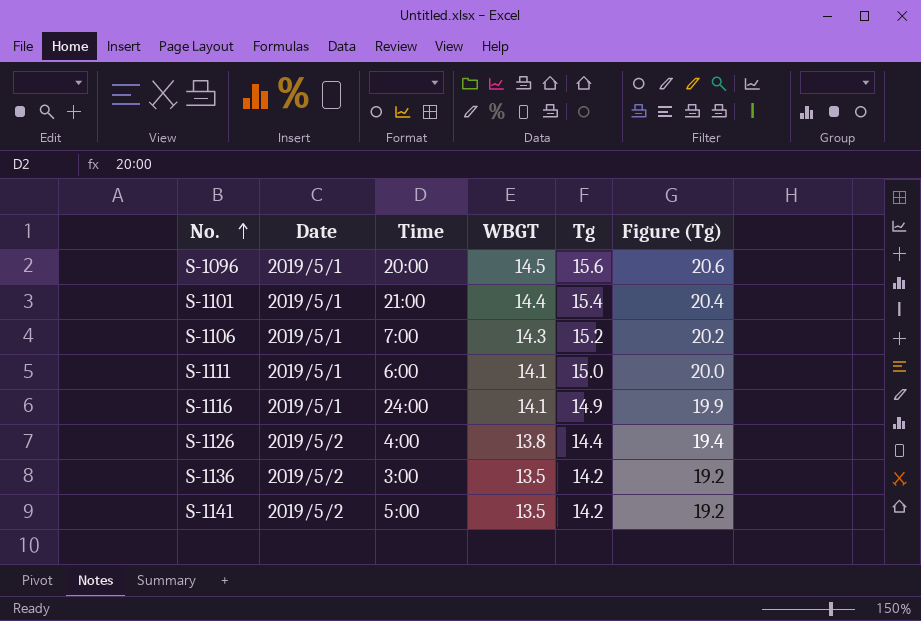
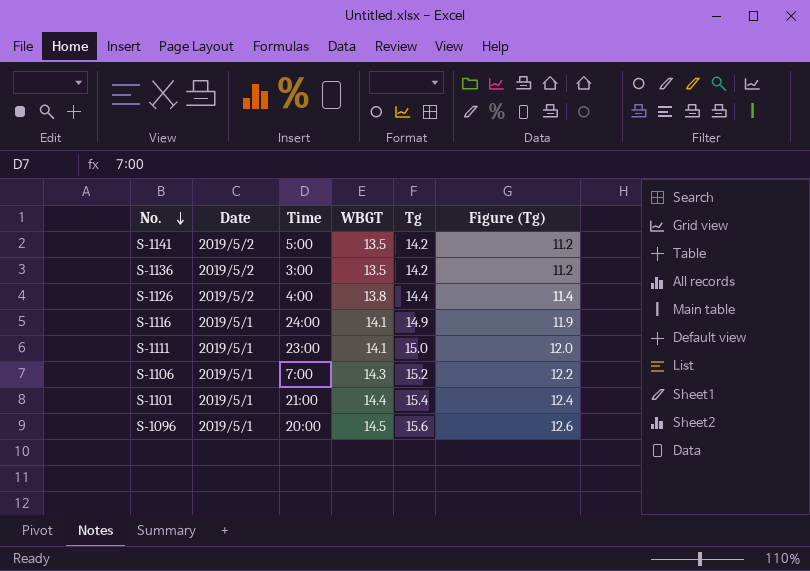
row order: No. ascending -> No. descending
column Figure (Tg) | formula: [Tg] + 5 -> [Tg] - 3
S-1111 | Time: 6:00 -> 23:00

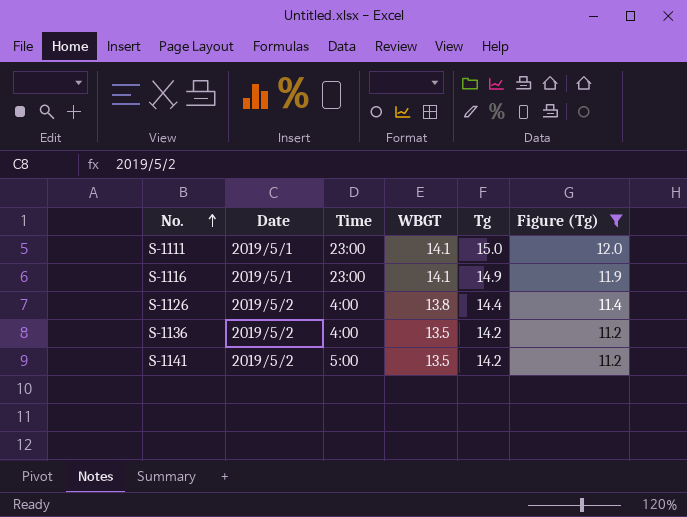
filter: none -> Figure (Tg) <= 12.0
row order: No. descending -> No. ascending
S-1116 | Time: 24:00 -> 23:00
S-1136 | Time: 3:00 -> 4:00

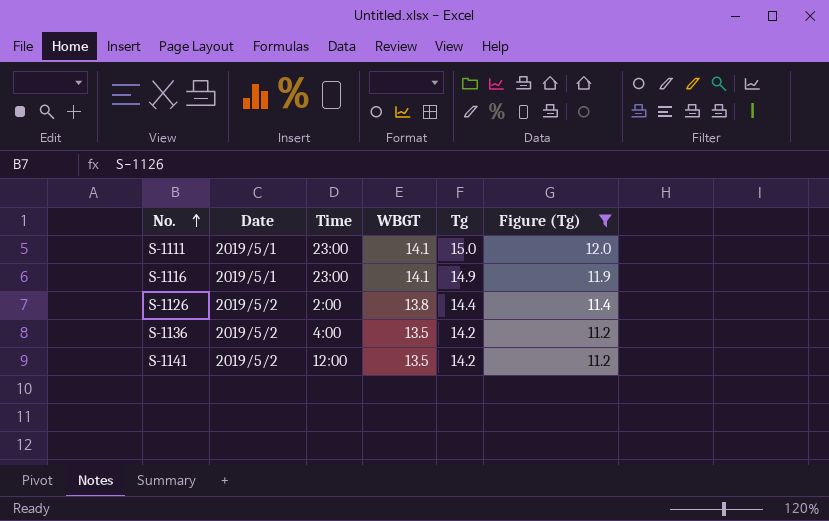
S-1126 | Time: 4:00 -> 2:00
S-1141 | Time: 5:00 -> 12:00

